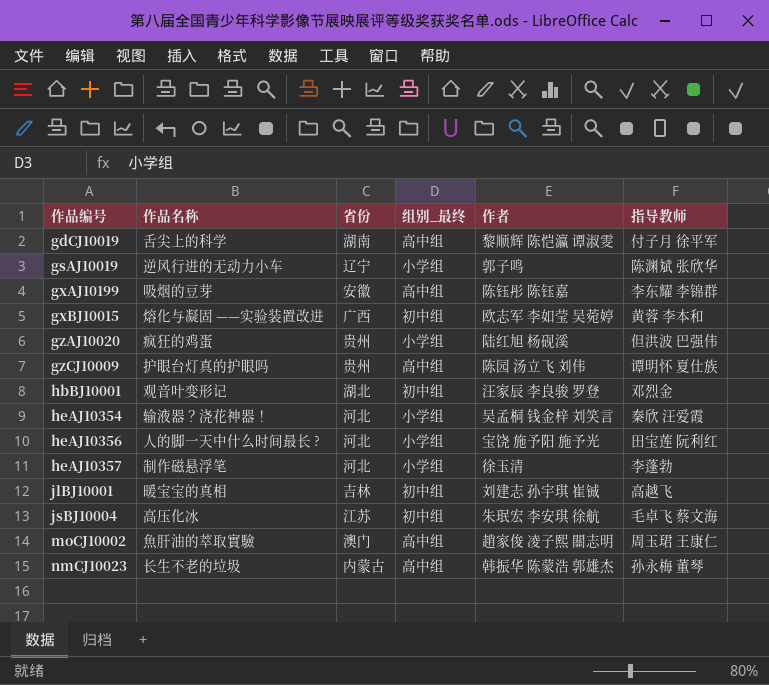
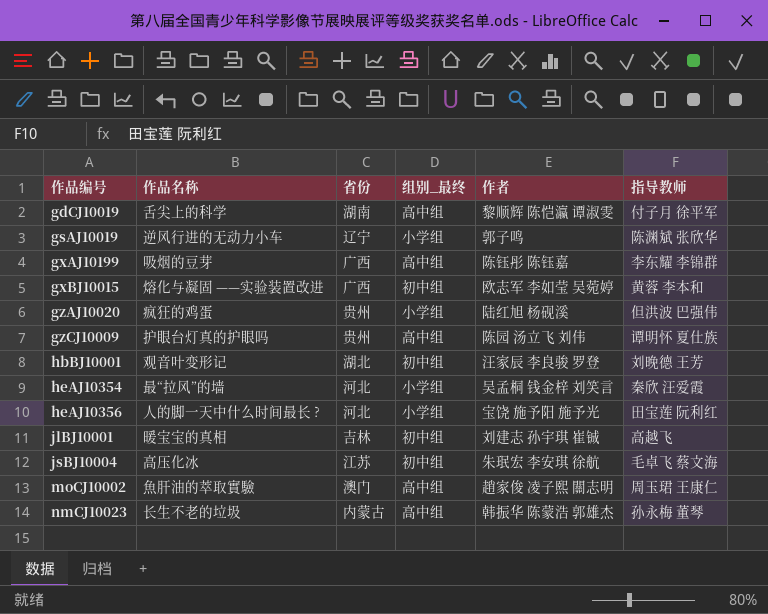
row heAJ10357: 制作磁悬浮笔 | 河北 | 小学组 | 徐玉清 | 李蓬勃 -> none
gxAJ10199 | 省份: 安徽 -> 广西
hbBJ10001 | 指导教师: 邓烈金 -> 刘晚德 王芳
heAJ10354 | 作品名称: 输液器？浇花神器！ -> 最“拉风”的墙

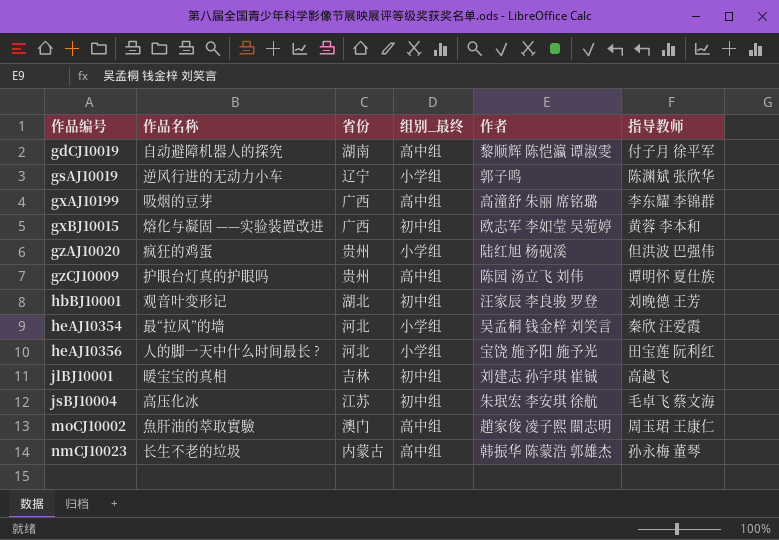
gdCJ10019 | 作品名称: 舌尖上的科学 -> 自动避障机器人的探究
gxAJ10199 | 作者: 陈钰彤 陈钰嘉 -> 高潼舒 朱丽 席铭璐

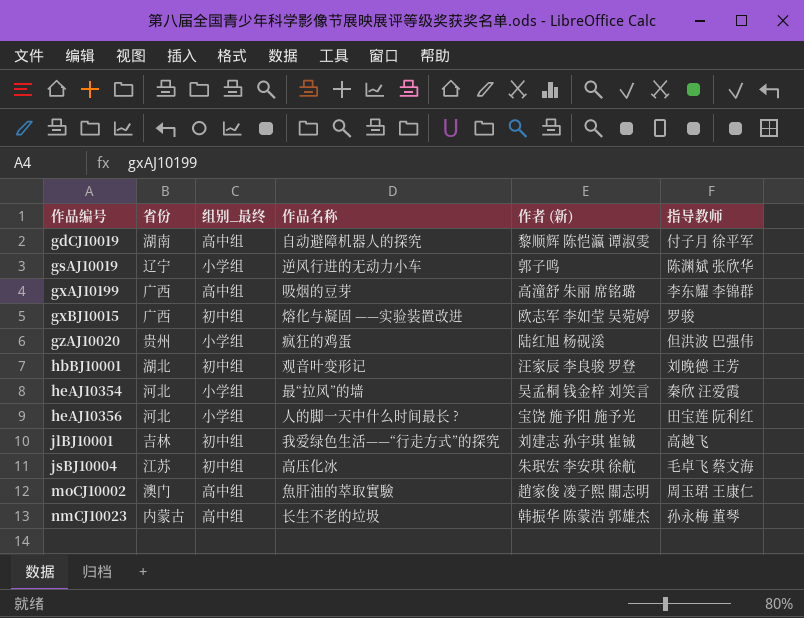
column 作品名称 | position: 2 -> 4
column name: 作者 -> 作者 (新)
row gzCJ10009: 护眼台灯真的护眼吗 | 贵州 | 高中组 | 陈园 汤立飞 刘伟 | 谭明怀 夏仕族 -> none
gxBJ10015 | 指导教师: 黄蓉 李本和 -> 罗骏
jlBJ10001 | 作品名称: 暖宝宝的真相 -> 我爱绿色生活——“行走方式”的探究

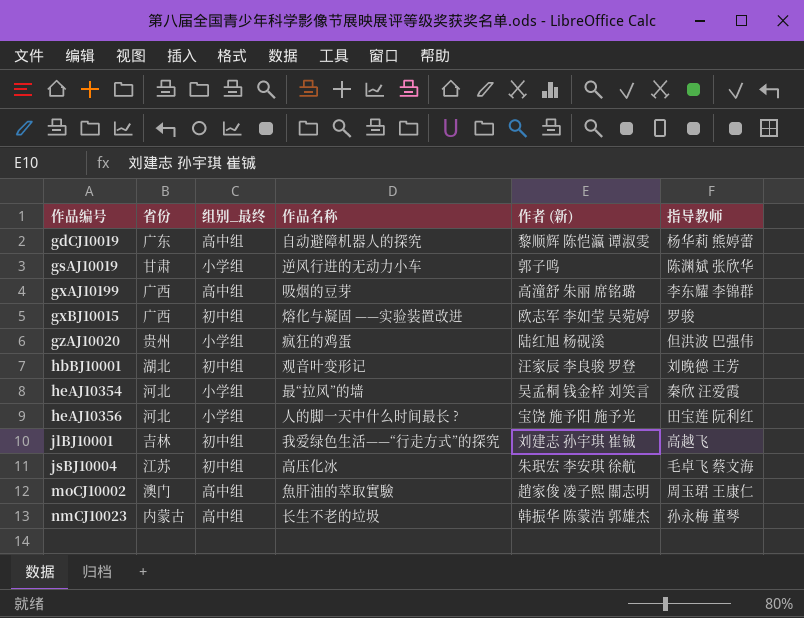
gdCJ10019 | 省份: 湖南 -> 广东
gdCJ10019 | 指导教师: 付子月 徐平军 -> 杨华莉 熊婷蕾
gsAJ10019 | 省份: 辽宁 -> 甘肃

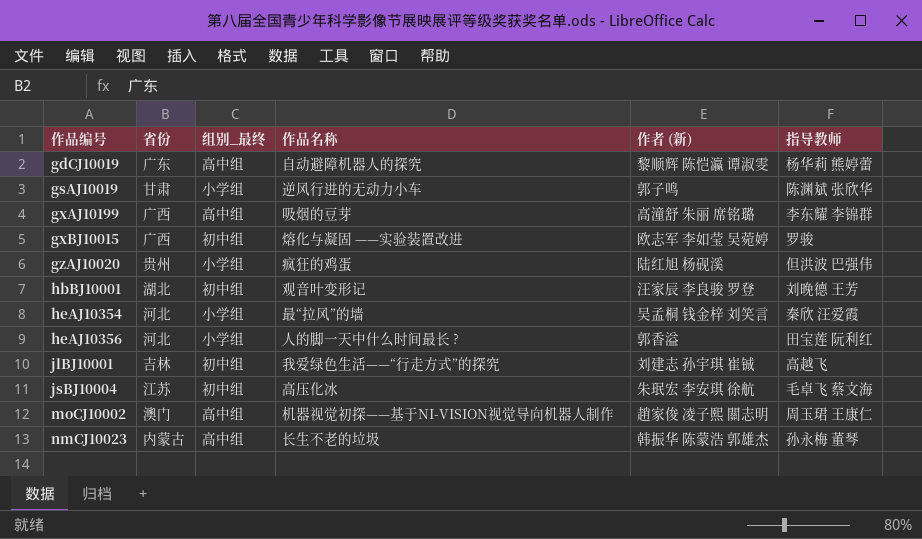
heAJ10356 | 作者 (新): 宝饶 施予阳 施予光 -> 郭香溢
moCJ10002 | 作品名称: 魚肝油的萃取實驗 -> 机器视觉初探——基于NI-VISION视觉导向机器人制作

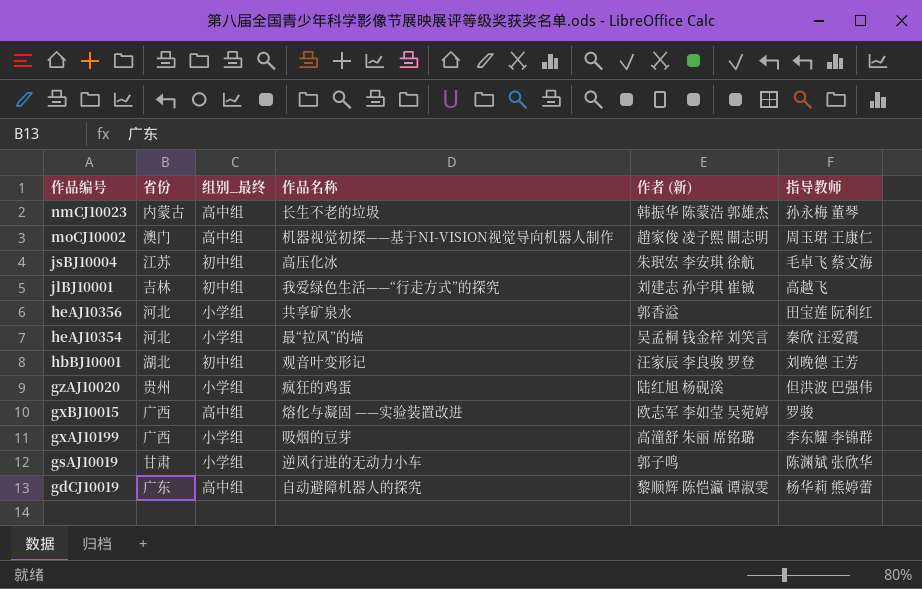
row order: 作品编号 ascending -> 作品编号 descending
heAJ10356 | 作品名称: 人的脚一天中什么时间最长 ? -> 共享矿泉水
gxBJ10015 | 组别_最终: 初中组 -> 高中组
gxAJ10199 | 组别_最终: 高中组 -> 小学组

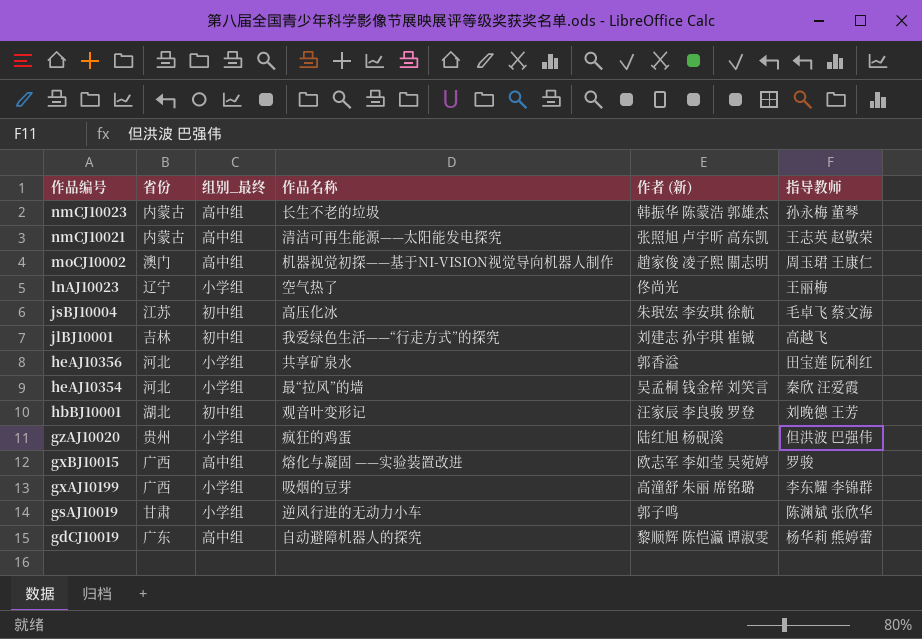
row nmCJ10021: none -> 内蒙古 | 高中组 | 清洁可再生能源——太阳能发电探究 | 张照旭 卢宇昕 高东凯 | 王志英 赵敬荣
row lnAJ10023: none -> 辽宁 | 小学组 | 空气热了 | 佟尚光 | 王丽梅

